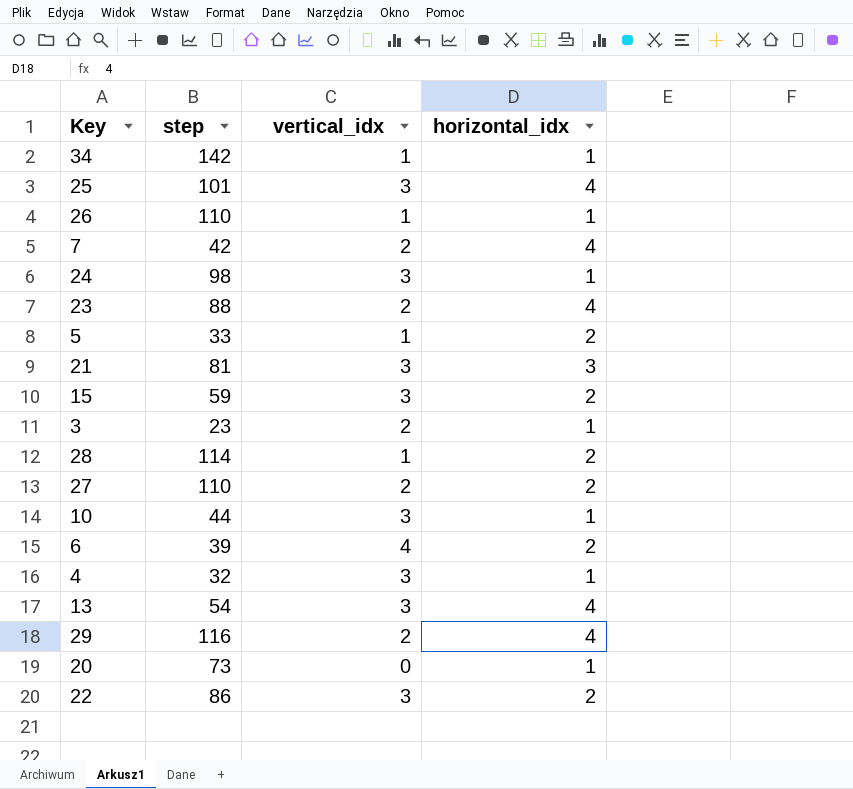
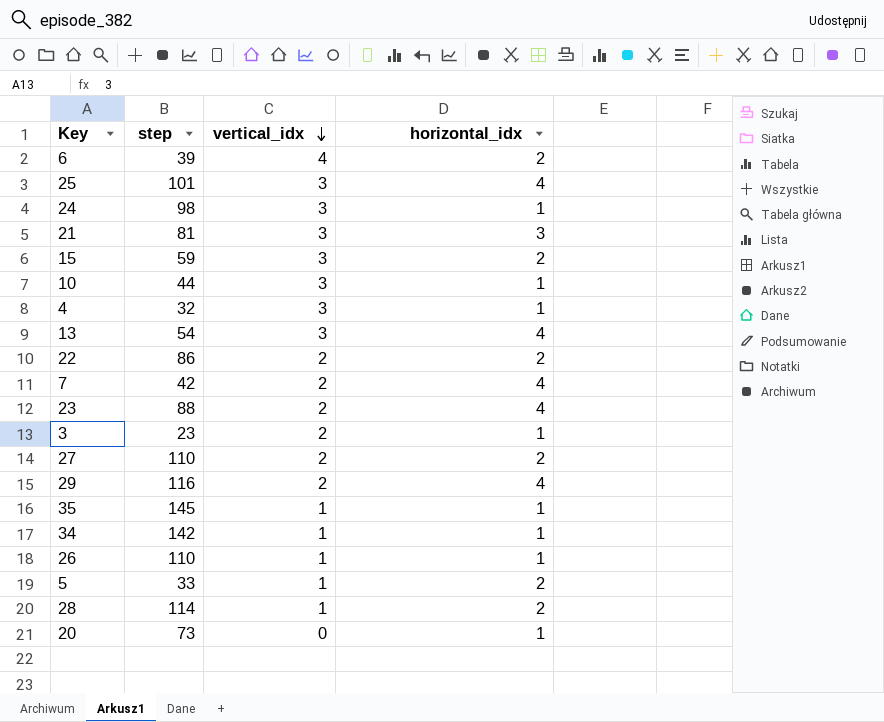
row order: none -> vertical_idx descending
22 | vertical_idx: 3 -> 2
row 35: none -> 145 | 1 | 1

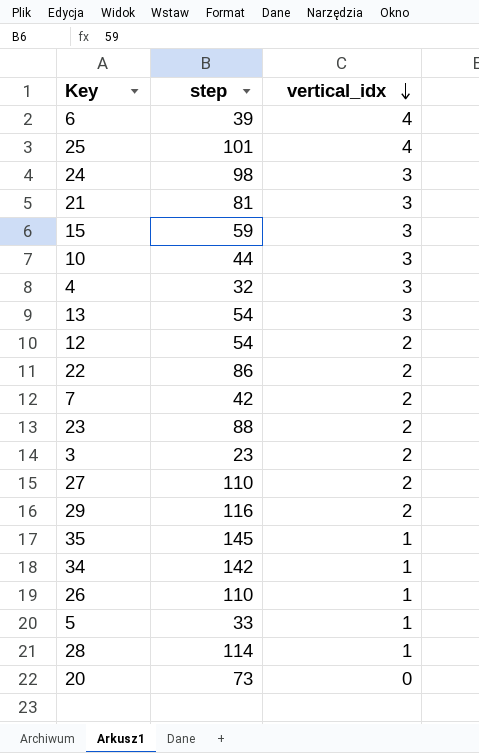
column horizontal_idx | position: 4 -> none
25 | vertical_idx: 3 -> 4
row 12: none -> 54 | 2

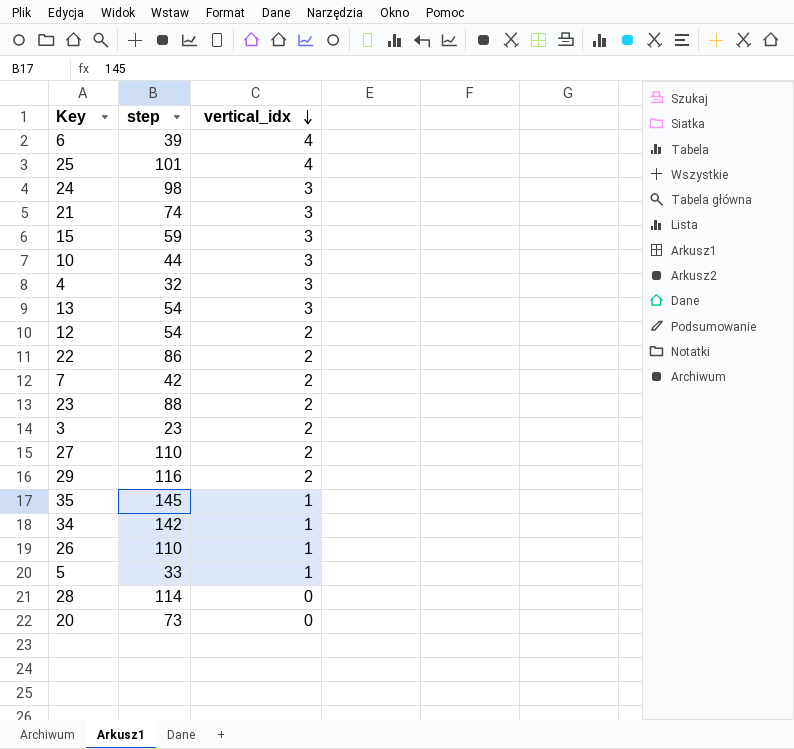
21 | step: 81 -> 74
28 | vertical_idx: 1 -> 0

